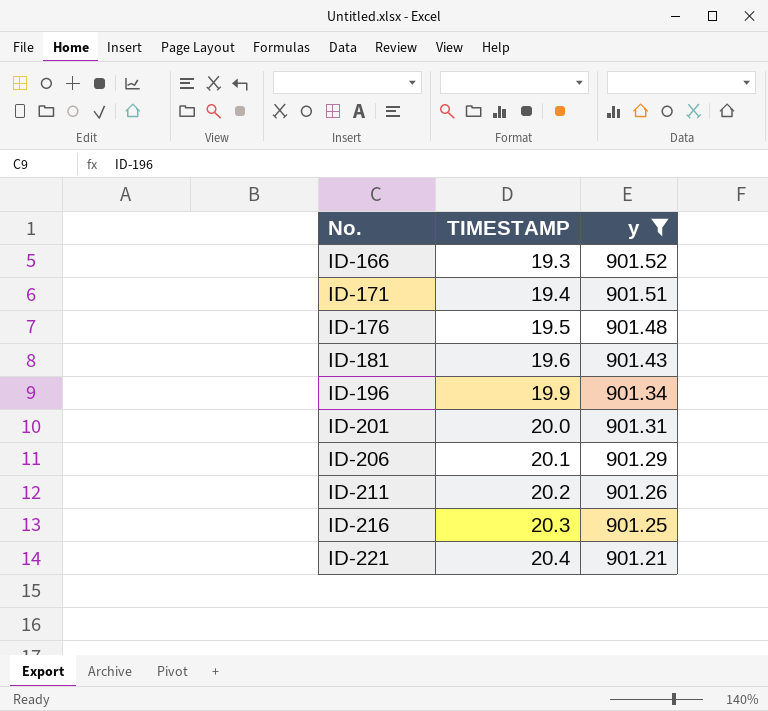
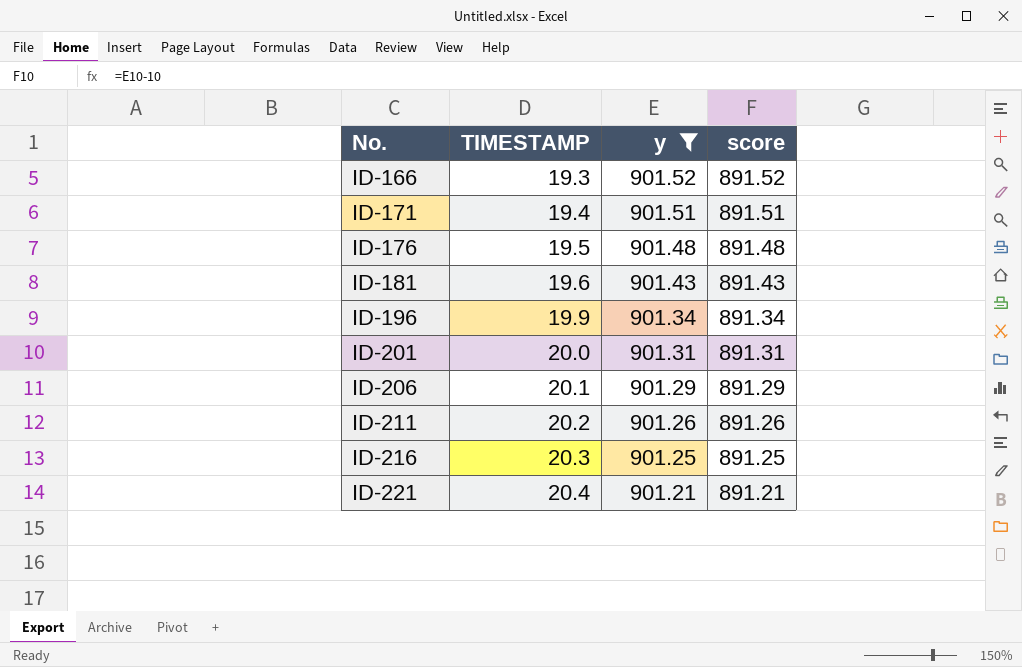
column score | formula: none -> [y] - 10

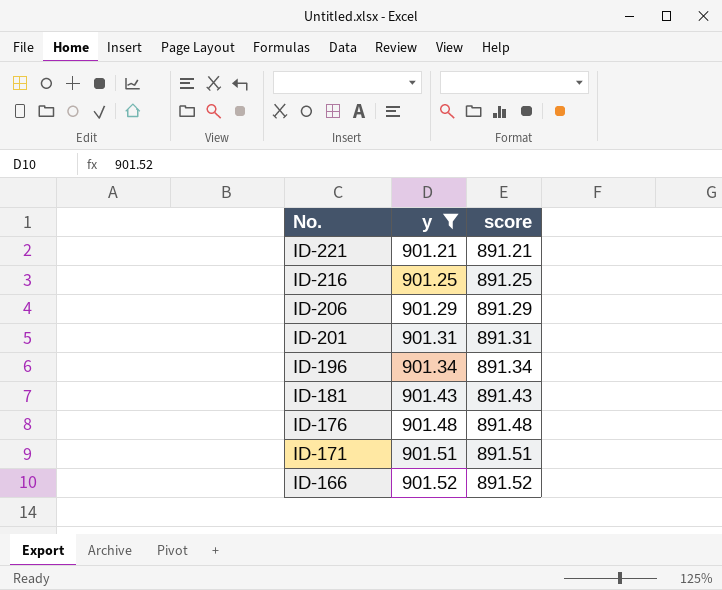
row order: No. ascending -> No. descending
column TIMESTAMP | position: 2 -> none
row ID-211: 20.2 | 901.26 | 891.26 -> none

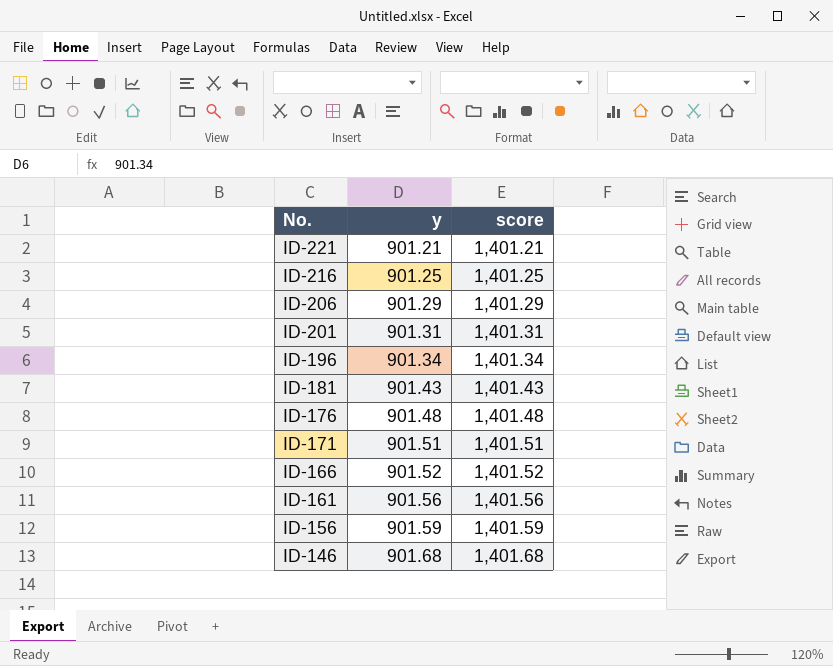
filter: y <= 901.52 -> none
column score | formula: [y] - 10 -> [y] + 500

